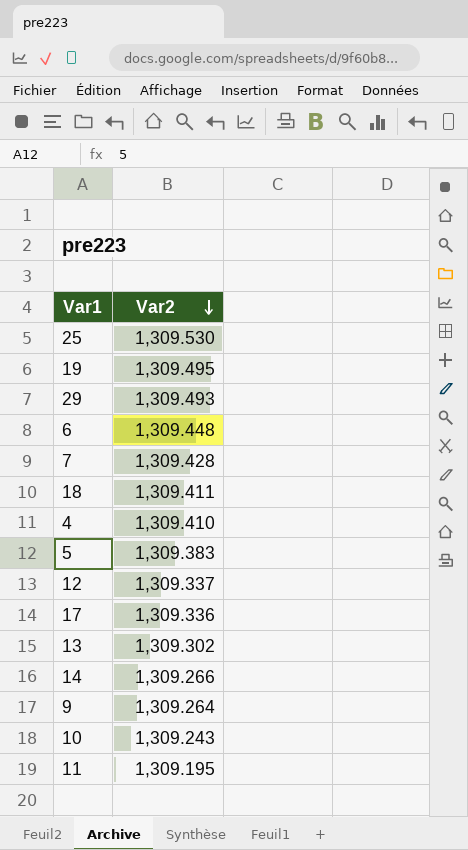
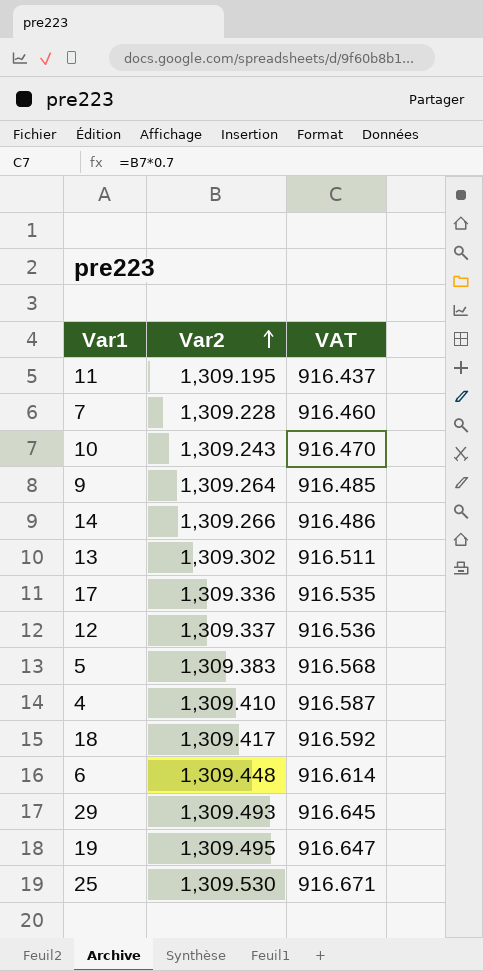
row order: Var2 descending -> Var2 ascending
column VAT | formula: none -> [Var2] * 0.7
7 | Var2: 1,309.428 -> 1,309.228
18 | Var2: 1,309.411 -> 1,309.417

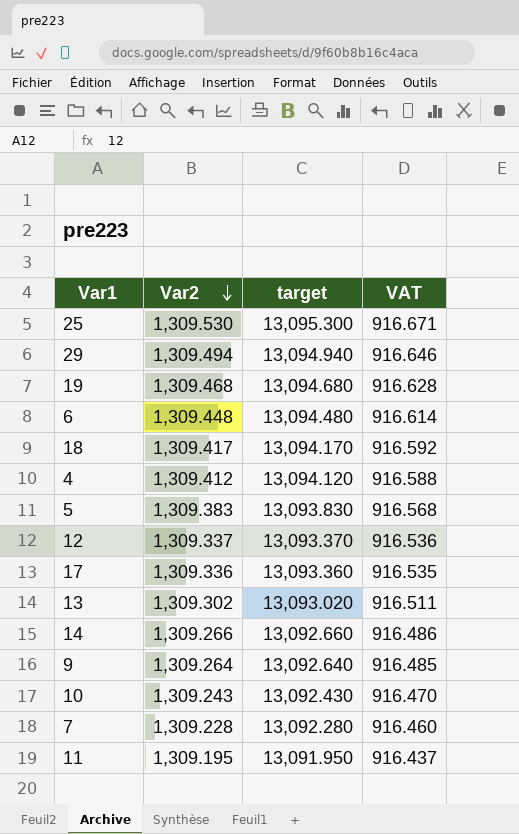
row order: Var2 ascending -> Var2 descending
column target | formula: none -> [Var2] * 10
29 | Var2: 1,309.493 -> 1,309.494
29 | VAT: 916.645 -> 916.646
19 | Var2: 1,309.495 -> 1,309.468
19 | VAT: 916.647 -> 916.628
4 | Var2: 1,309.410 -> 1,309.412
4 | VAT: 916.587 -> 916.588

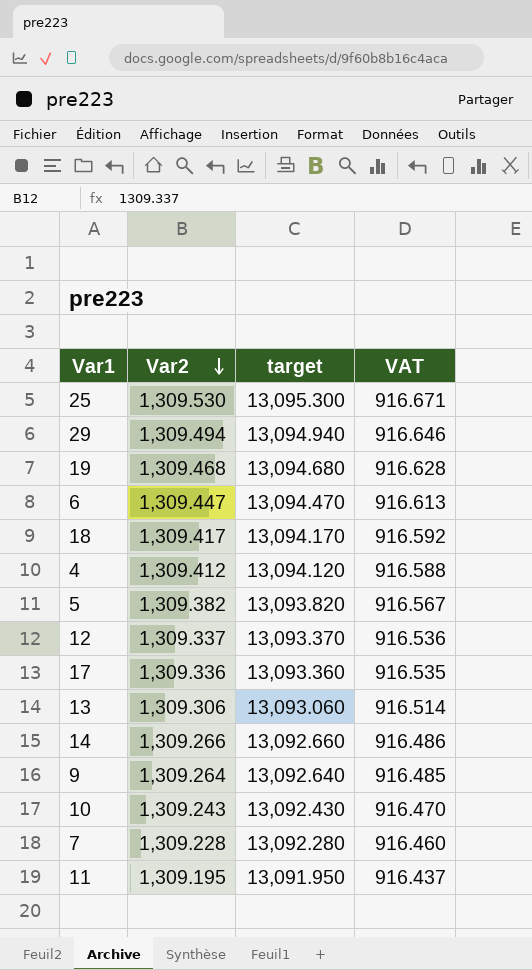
6 | Var2: 1,309.448 -> 1,309.447
6 | target: 13,094.480 -> 13,094.470
6 | VAT: 916.614 -> 916.613
5 | Var2: 1,309.383 -> 1,309.382
5 | target: 13,093.830 -> 13,093.820
5 | VAT: 916.568 -> 916.567
13 | Var2: 1,309.302 -> 1,309.306
13 | target: 13,093.020 -> 13,093.060
13 | VAT: 916.511 -> 916.514

